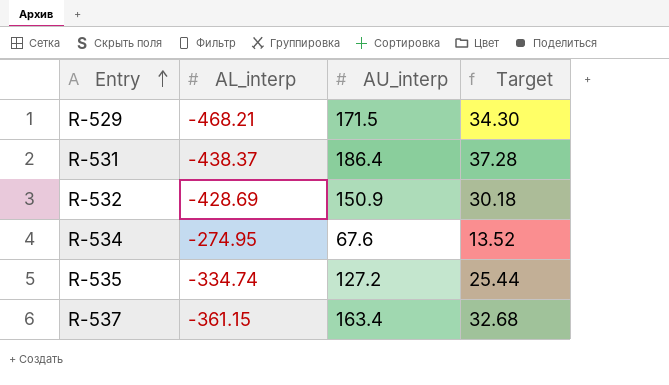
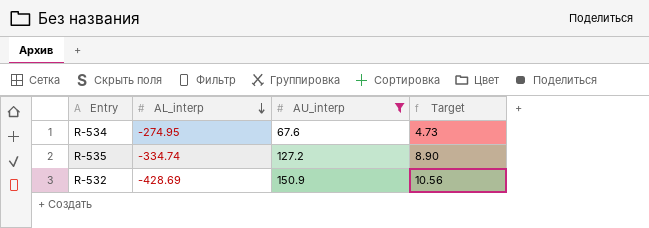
filter: none -> AU_interp <= 150.9
row order: Entry ascending -> AL_interp descending
column Target | formula: [AU_interp] * 0.2 -> [AU_interp] * 0.07

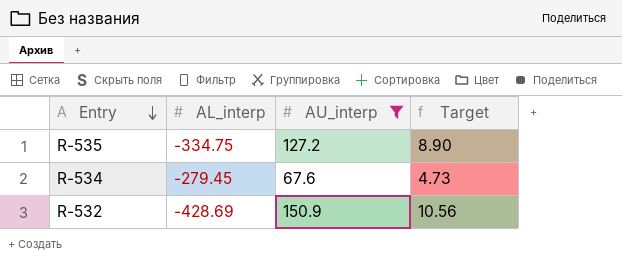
row order: AL_interp descending -> Entry descending
R-535 | AL_interp: -334.74 -> -334.75
R-534 | AL_interp: -274.95 -> -279.45

